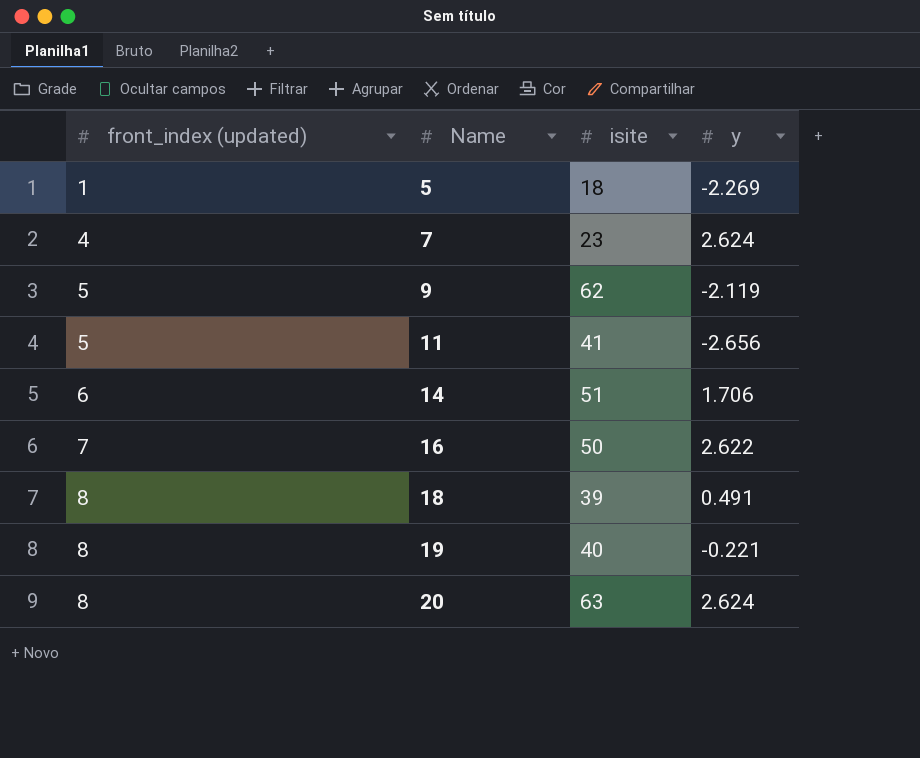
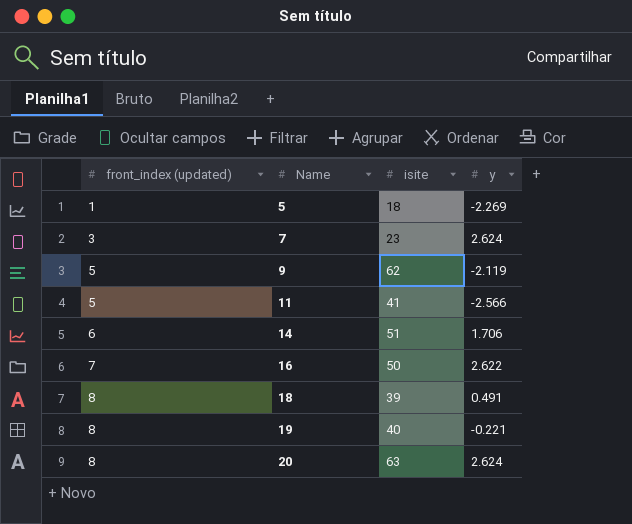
7 | front_index (updated): 4 -> 3
11 | y: -2.656 -> -2.566

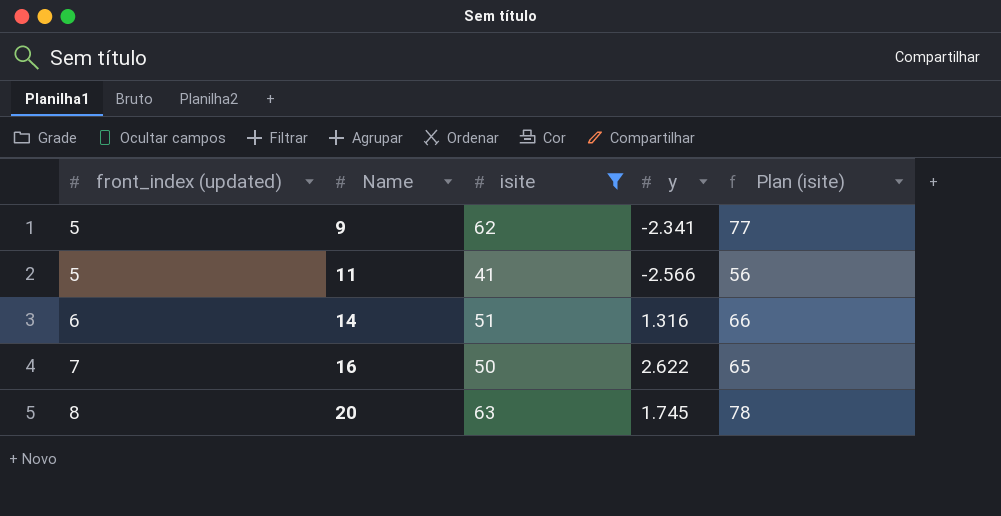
filter: none -> isite >= 41
column Plan (isite) | formula: none -> [isite] + 15
9 | y: -2.119 -> -2.341
14 | y: 1.706 -> 1.316
20 | y: 2.624 -> 1.745

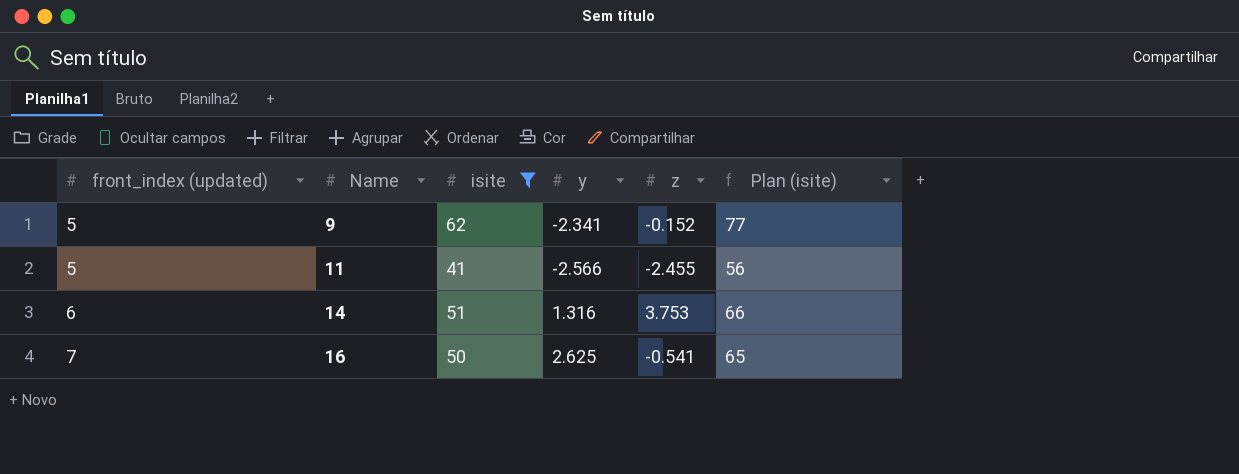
column z | position: none -> 5
row 20: 8 | 63 | 1.745 | 78 -> none
16 | y: 2.622 -> 2.625

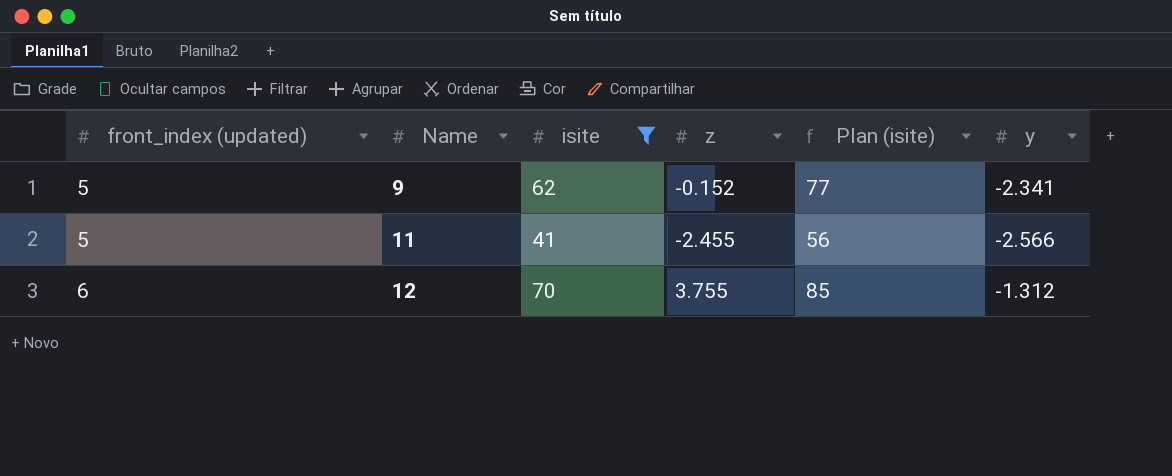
column y | position: 4 -> 6
row 14: 6 | 51 | 1.316 | 3.753 | 66 -> none
row 16: 7 | 50 | 2.625 | -0.541 | 65 -> none
row 12: none -> 6 | 70 | 3.755 | 85 | -1.312

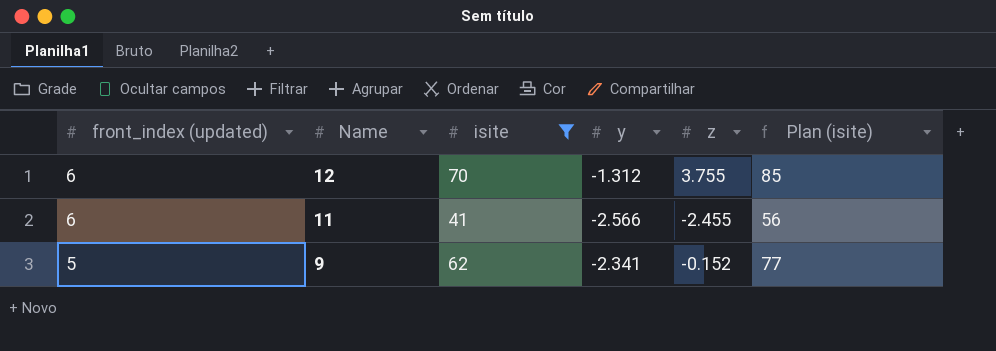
row order: front_index (updated) ascending -> front_index (updated) descending
column y | position: 6 -> 4
11 | front_index (updated): 5 -> 6

